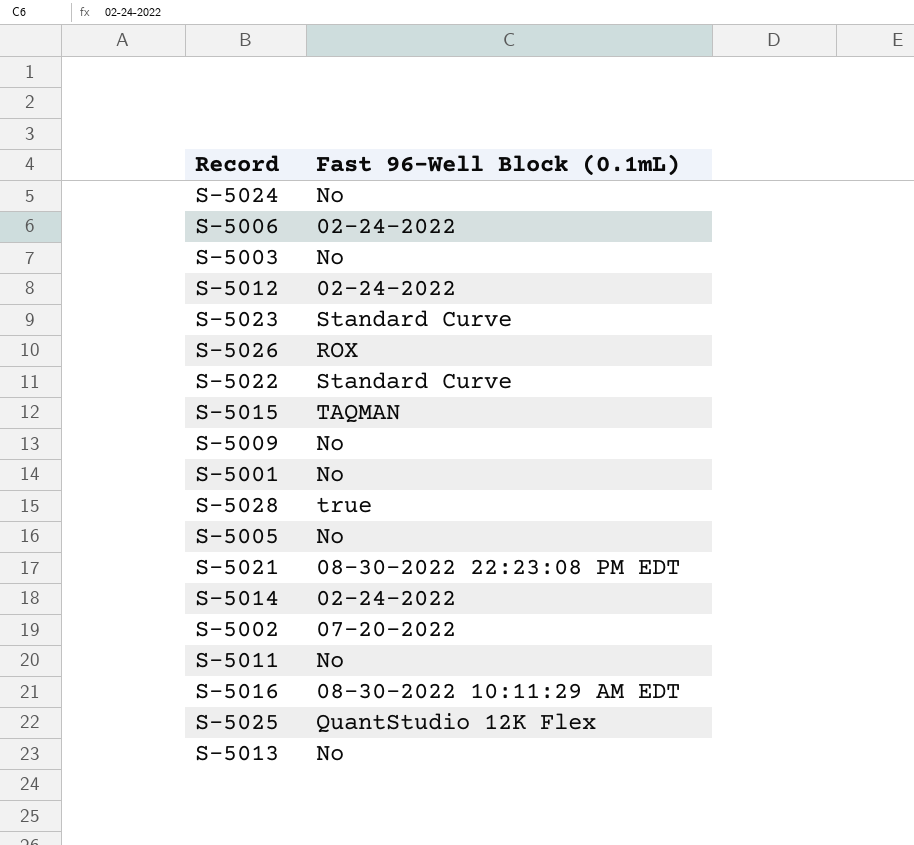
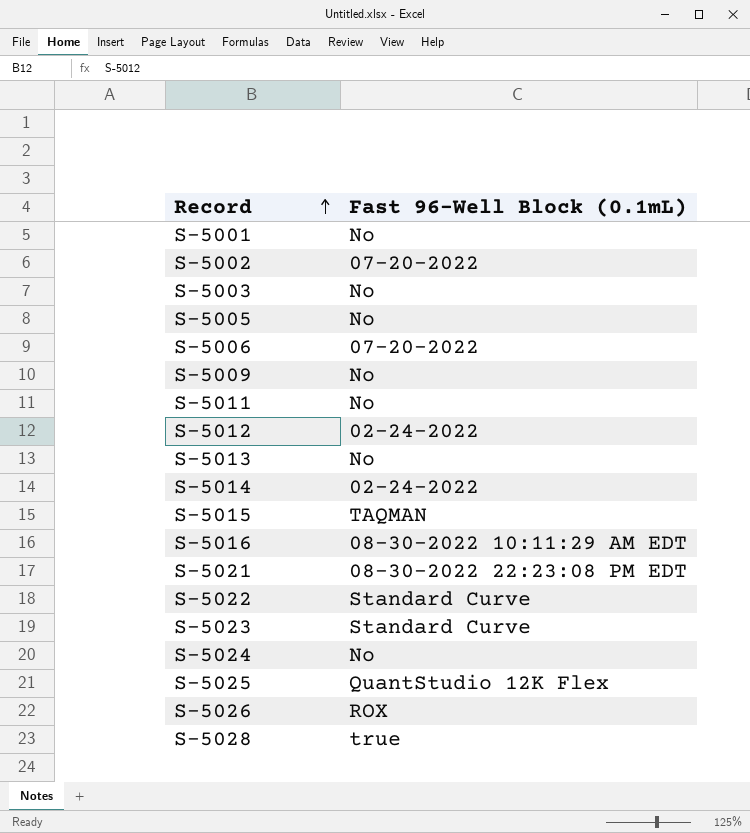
row order: none -> Record ascending
S-5006 | Fast 96-Well Block (0.1mL): 02-24-2022 -> 07-20-2022

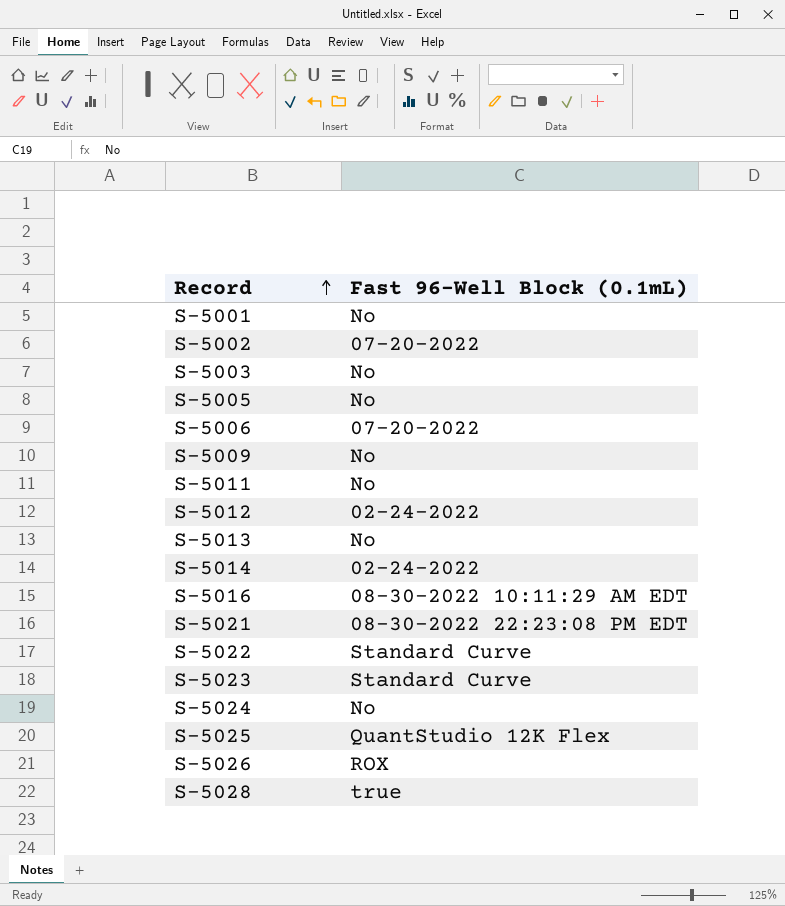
row S-5015: TAQMAN -> none

